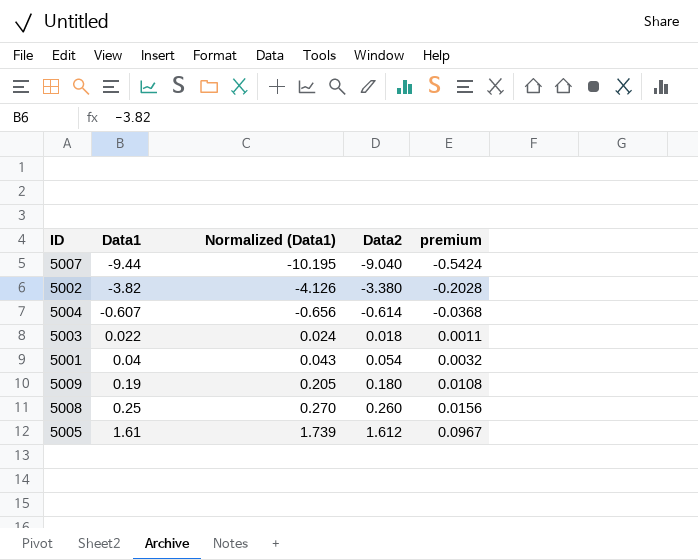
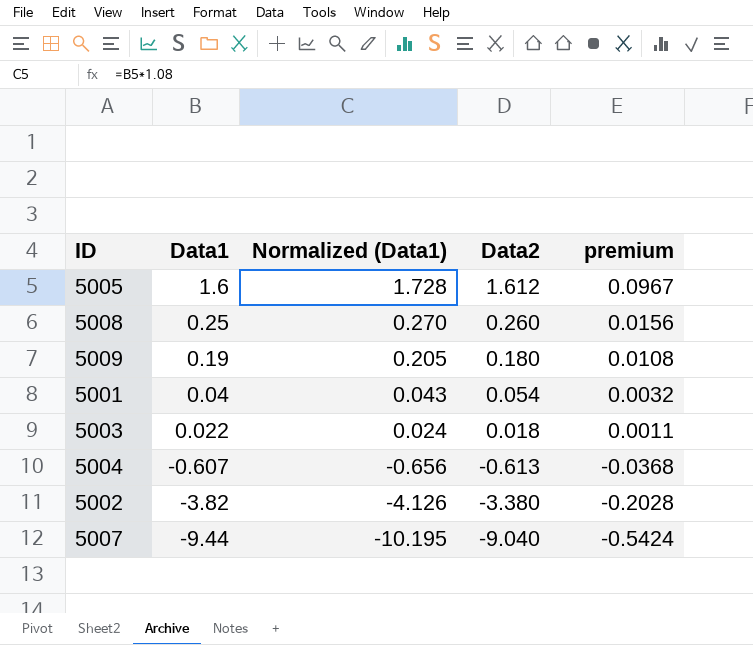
row order: Data1 ascending -> Data1 descending
5005 | Data1: 1.61 -> 1.6
5005 | Normalized (Data1): 1.739 -> 1.728
5004 | Data2: -0.614 -> -0.613

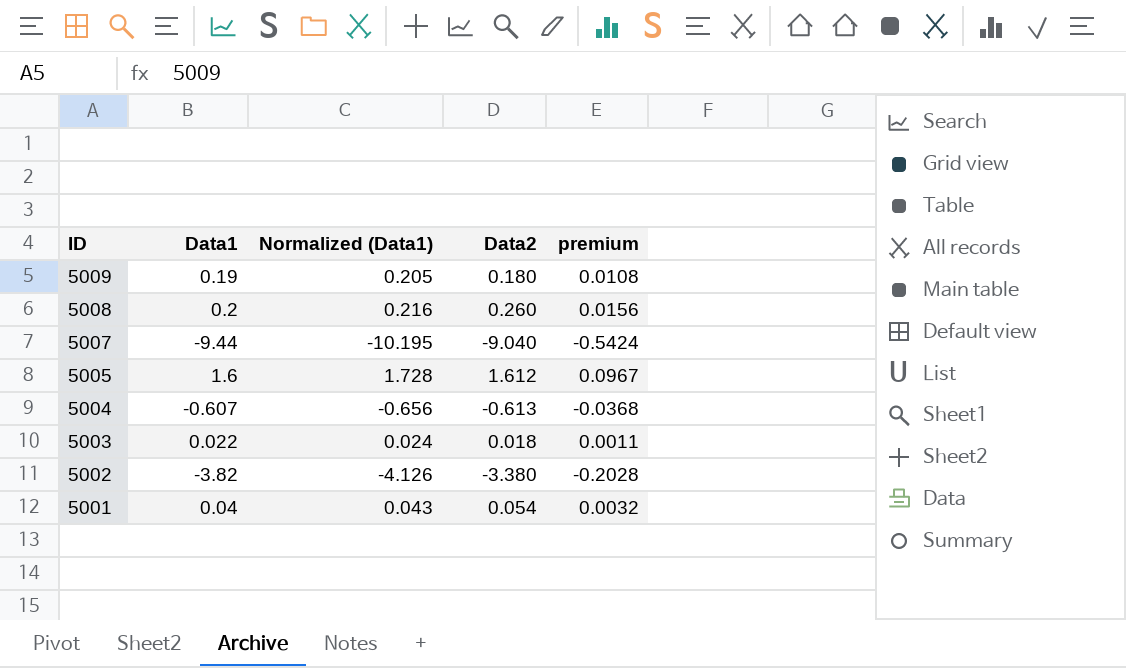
row order: Data1 descending -> ID descending
5008 | Data1: 0.25 -> 0.2
5008 | Normalized (Data1): 0.270 -> 0.216

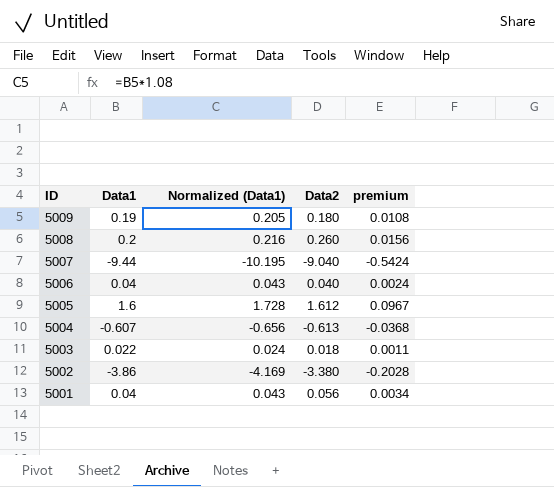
row 5006: none -> 0.04 | 0.043 | 0.040 | 0.0024
5002 | Data1: -3.82 -> -3.86
5002 | Normalized (Data1): -4.126 -> -4.169
5001 | Data2: 0.054 -> 0.056
5001 | premium: 0.0032 -> 0.0034

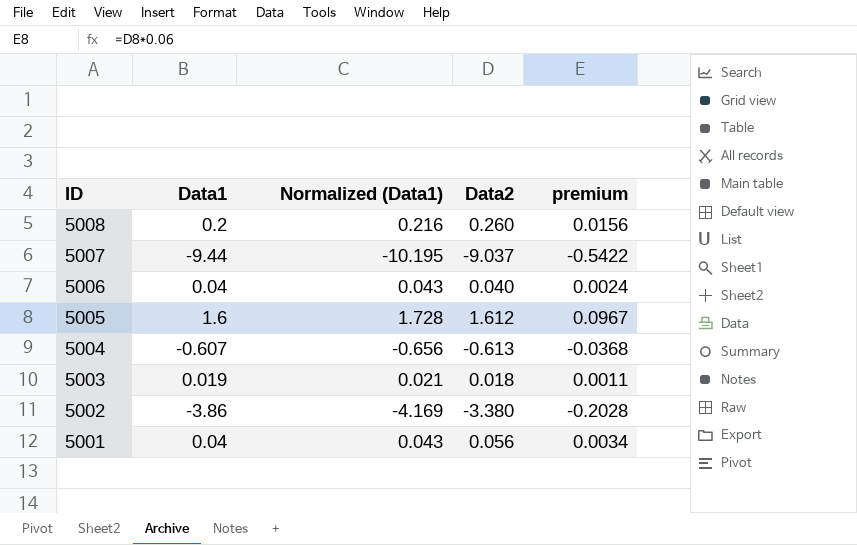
row 5009: 0.19 | 0.205 | 0.180 | 0.0108 -> none
5007 | Data2: -9.040 -> -9.037
5007 | premium: -0.5424 -> -0.5422
5003 | Data1: 0.022 -> 0.019
5003 | Normalized (Data1): 0.024 -> 0.021

